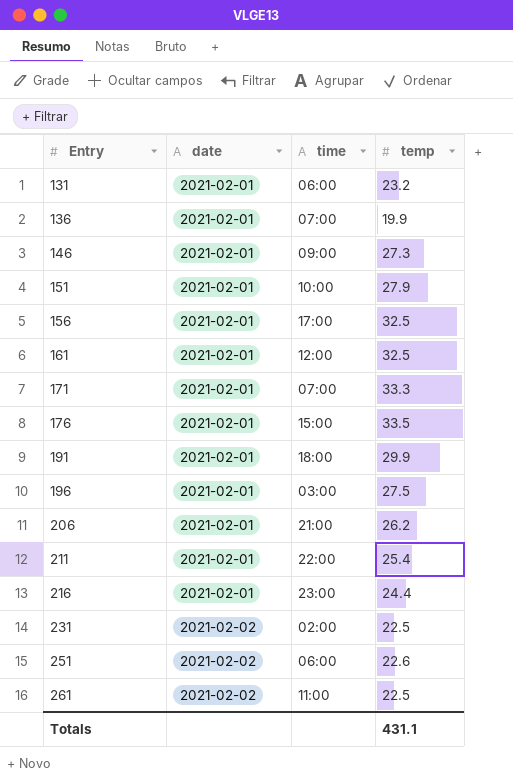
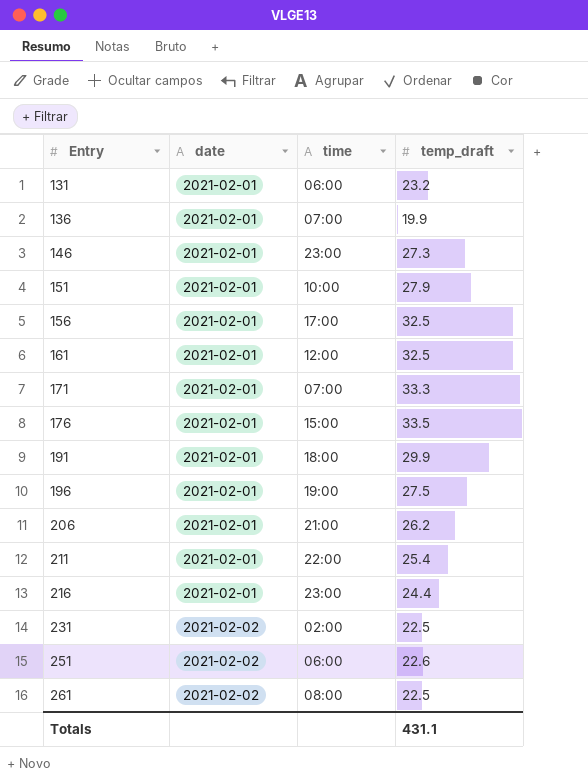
column name: temp -> temp_draft
146 | time: 09:00 -> 23:00
196 | time: 03:00 -> 19:00
261 | time: 11:00 -> 08:00

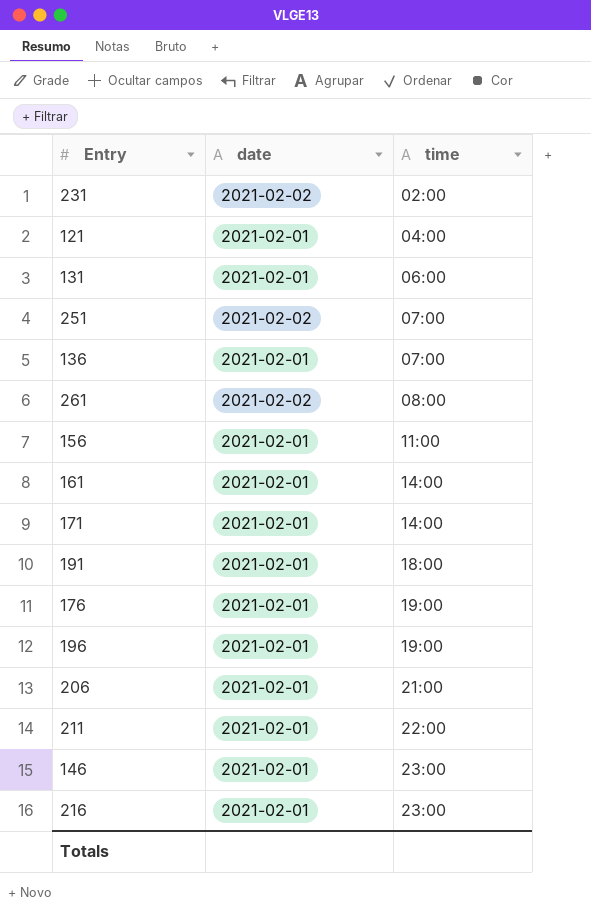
row order: Entry ascending -> time ascending
column temp_draft | position: 4 -> none
row 151: 2021-02-01 | 10:00 | 27.9 -> none
row 121: none -> 2021-02-01 | 04:00
251 | time: 06:00 -> 07:00
156 | time: 17:00 -> 11:00
161 | time: 12:00 -> 14:00
171 | time: 07:00 -> 14:00
176 | time: 15:00 -> 19:00

